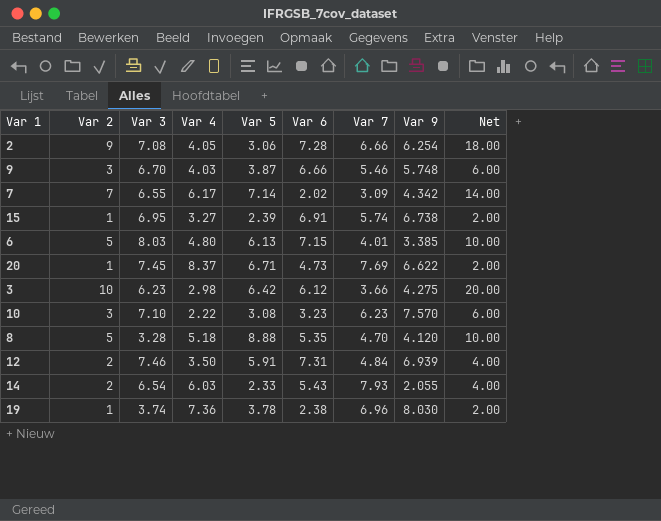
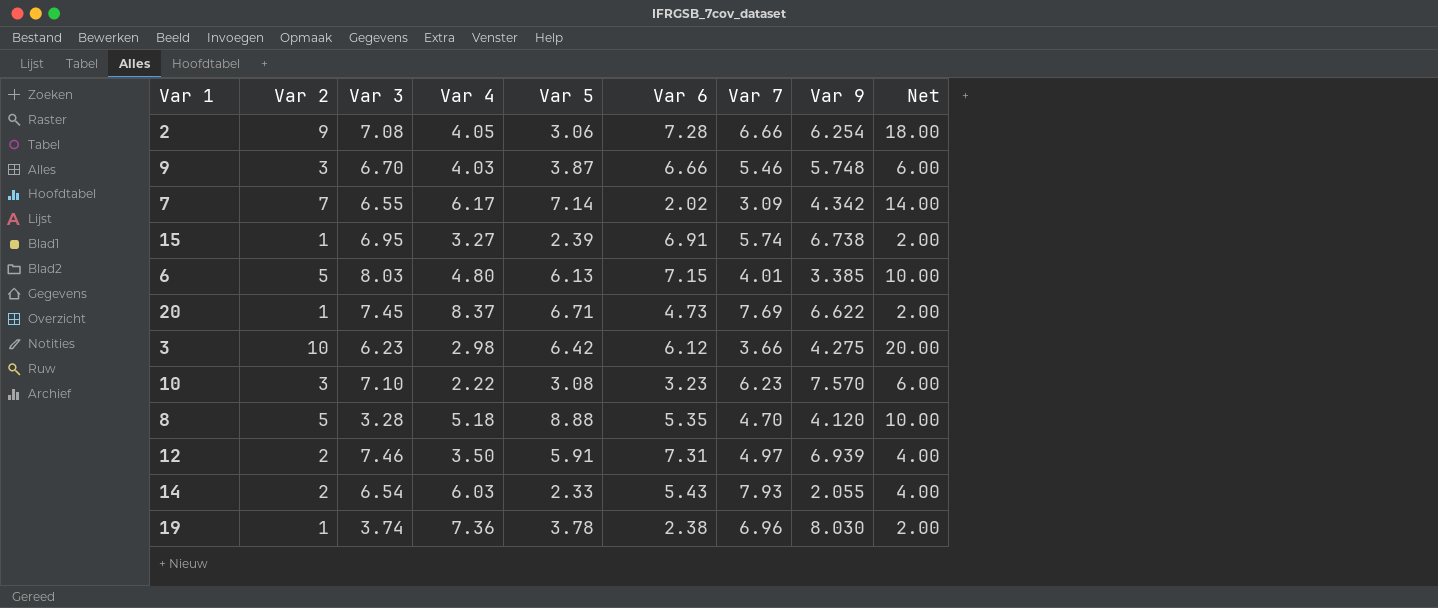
12 | Var 7: 4.84 -> 4.97

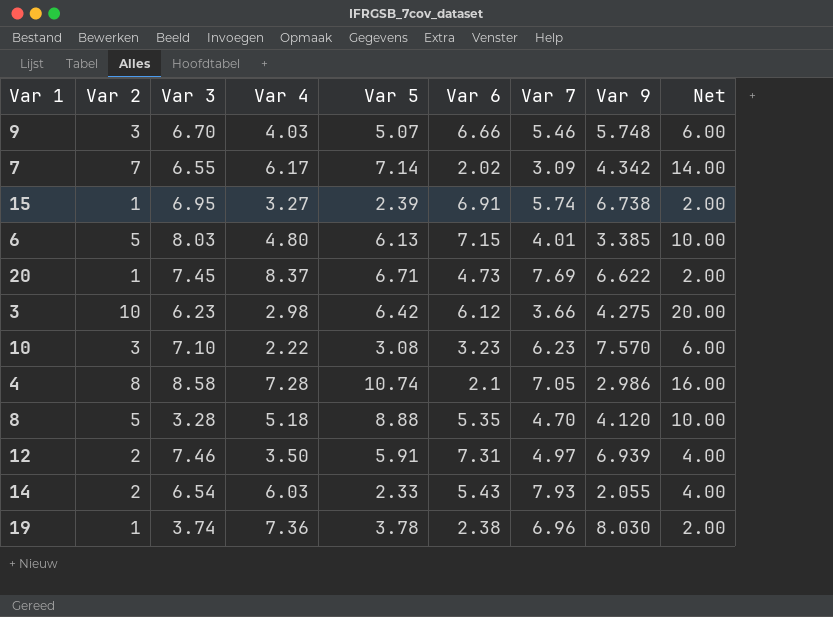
row 2: 9 | 7.08 | 4.05 | 3.06 | 7.28 | 6.66 | 6.254 | 18.00 -> none
9 | Var 5: 3.87 -> 5.07
row 4: none -> 8 | 8.58 | 7.28 | 10.74 | 2.1 | 7.05 | 2.986 | 16.00

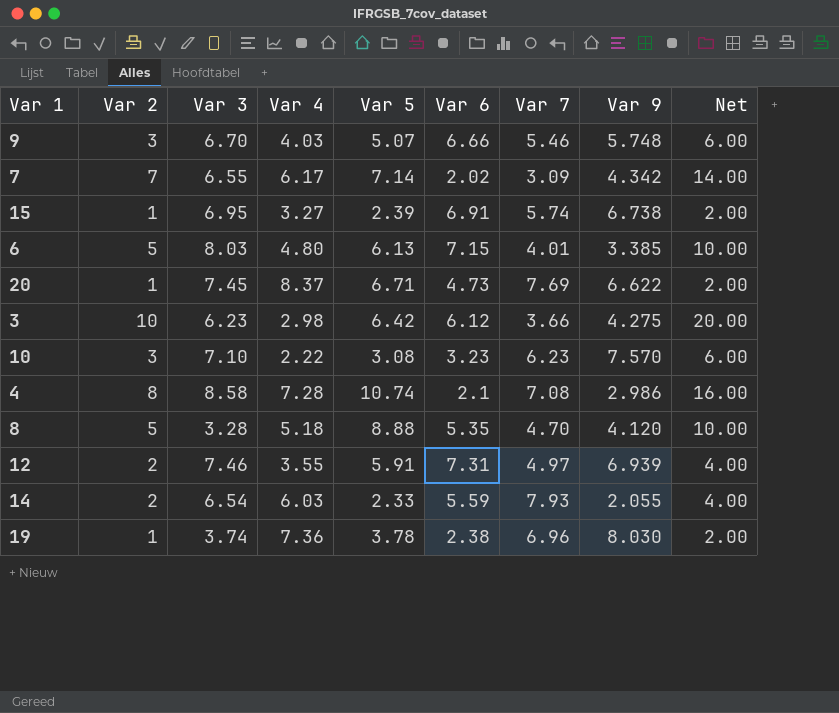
4 | Var 7: 7.05 -> 7.08
12 | Var 4: 3.50 -> 3.55
14 | Var 6: 5.43 -> 5.59

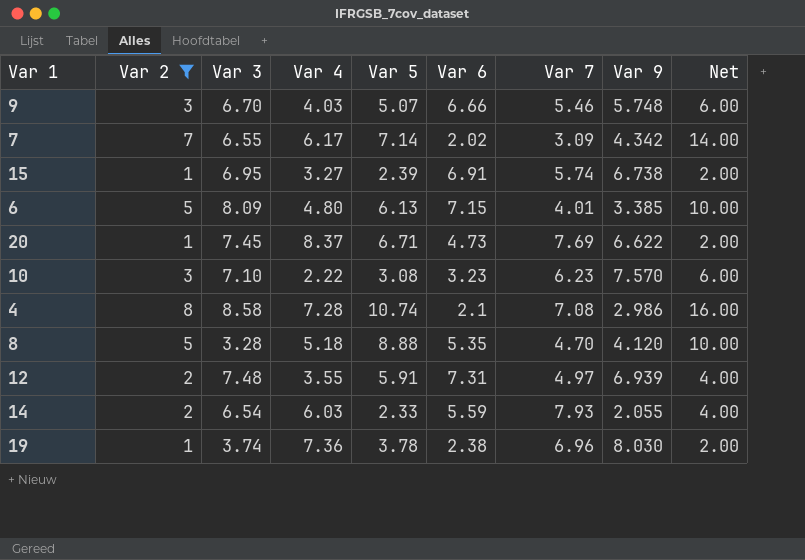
filter: none -> Var 2 != 10
6 | Var 3: 8.03 -> 8.09
12 | Var 3: 7.46 -> 7.48

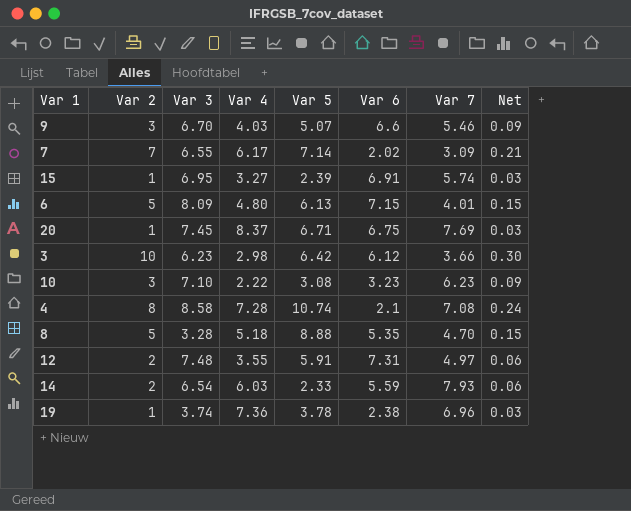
filter: Var 2 != 10 -> none
column Var 9 | position: 8 -> none
column Net | formula: [Var 2] * 2 -> [Var 2] * 0.03
9 | Var 6: 6.66 -> 6.6
20 | Var 6: 4.73 -> 6.75

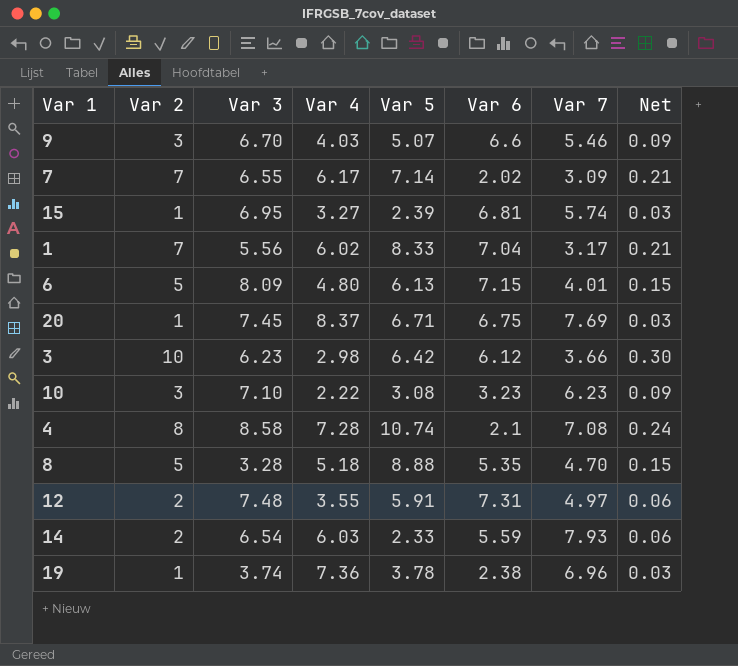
15 | Var 6: 6.91 -> 6.81
row 1: none -> 7 | 5.56 | 6.02 | 8.33 | 7.04 | 3.17 | 0.21

